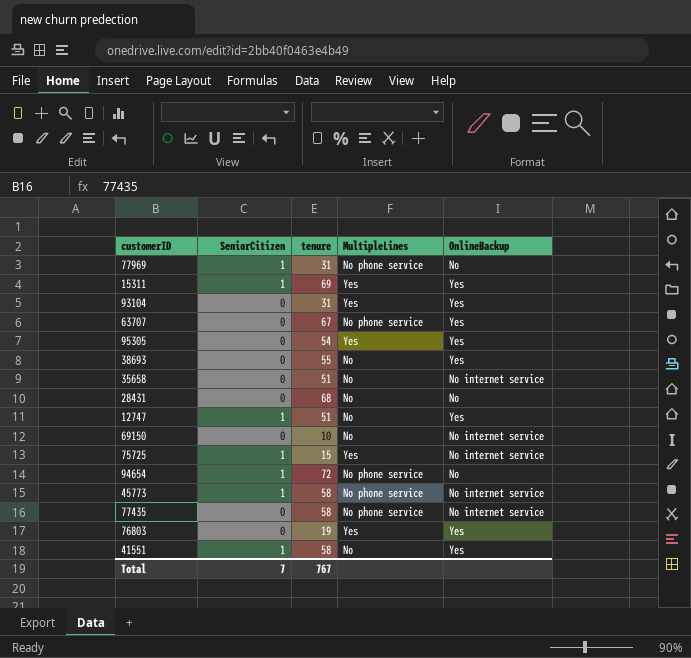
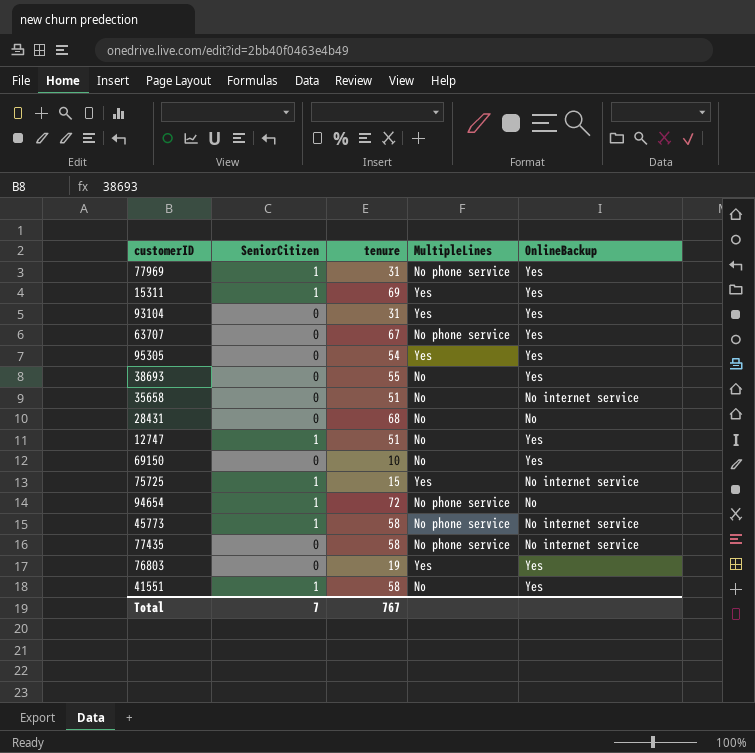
77969 | OnlineBackup: No -> Yes
69150 | OnlineBackup: No internet service -> Yes

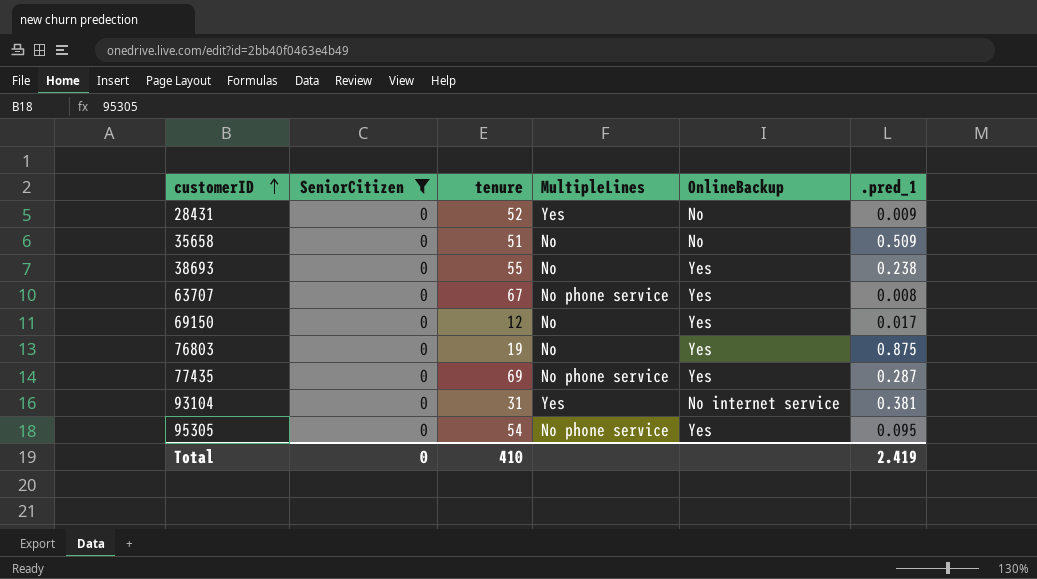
filter: none -> SeniorCitizen = 0
row order: none -> customerID ascending
column .pred_1 | position: none -> 6
28431 | tenure: 68 -> 52
28431 | MultipleLines: No -> Yes
35658 | OnlineBackup: No internet service -> No
69150 | tenure: 10 -> 12
76803 | MultipleLines: Yes -> No
77435 | tenure: 58 -> 69
77435 | OnlineBackup: No internet service -> Yes
93104 | OnlineBackup: Yes -> No internet service
95305 | MultipleLines: Yes -> No phone service
Total | SeniorCitizen: 7 -> 0
Total | tenure: 767 -> 410

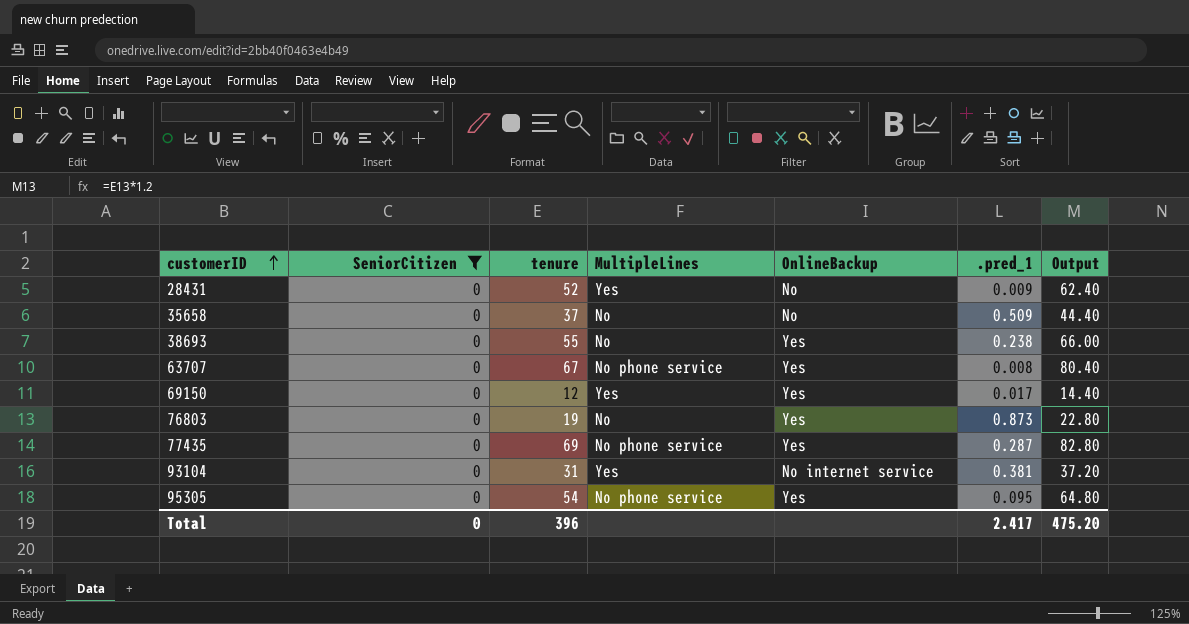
column Output | formula: none -> [tenure] * 1.2
35658 | tenure: 51 -> 37
69150 | MultipleLines: No -> Yes
76803 | .pred_1: 0.875 -> 0.873
Total | tenure: 410 -> 396
Total | .pred_1: 2.419 -> 2.417

